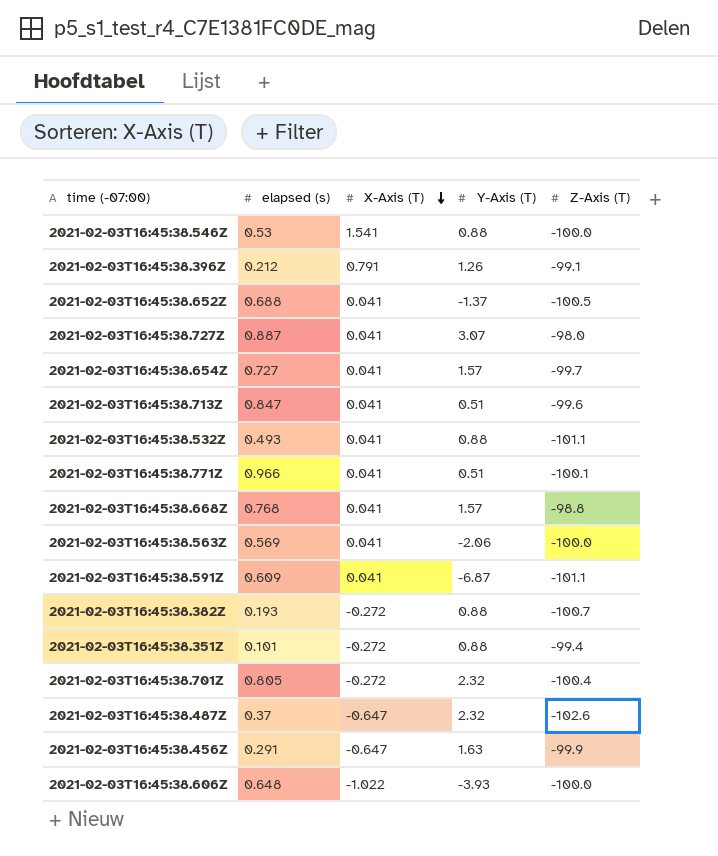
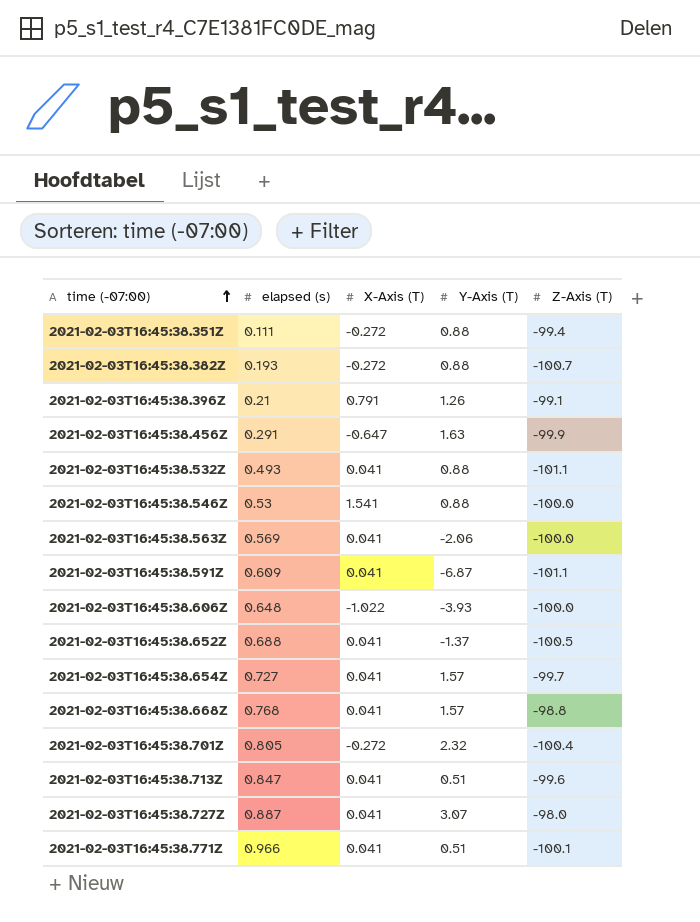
row order: X-Axis (T) descending -> time (-07:00) ascending
row 2021-02-03T16:45:38.487Z: 0.37 | -0.647 | 2.32 | -102.6 -> none
2021-02-03T16:45:38.351Z | elapsed (s): 0.101 -> 0.111
2021-02-03T16:45:38.396Z | elapsed (s): 0.212 -> 0.21

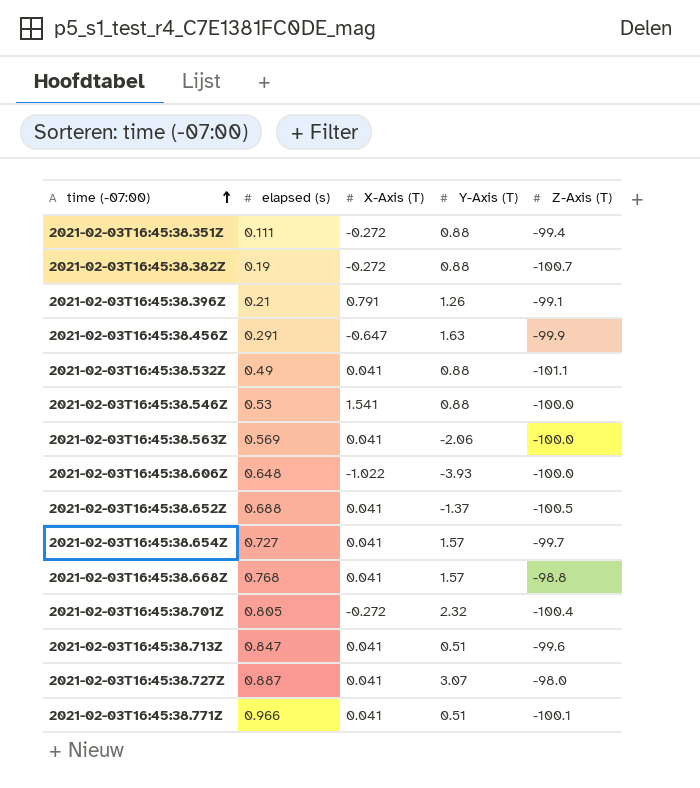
row 2021-02-03T16:45:38.591Z: 0.609 | 0.041 | -6.87 | -101.1 -> none
2021-02-03T16:45:38.382Z | elapsed (s): 0.193 -> 0.19
2021-02-03T16:45:38.532Z | elapsed (s): 0.493 -> 0.49

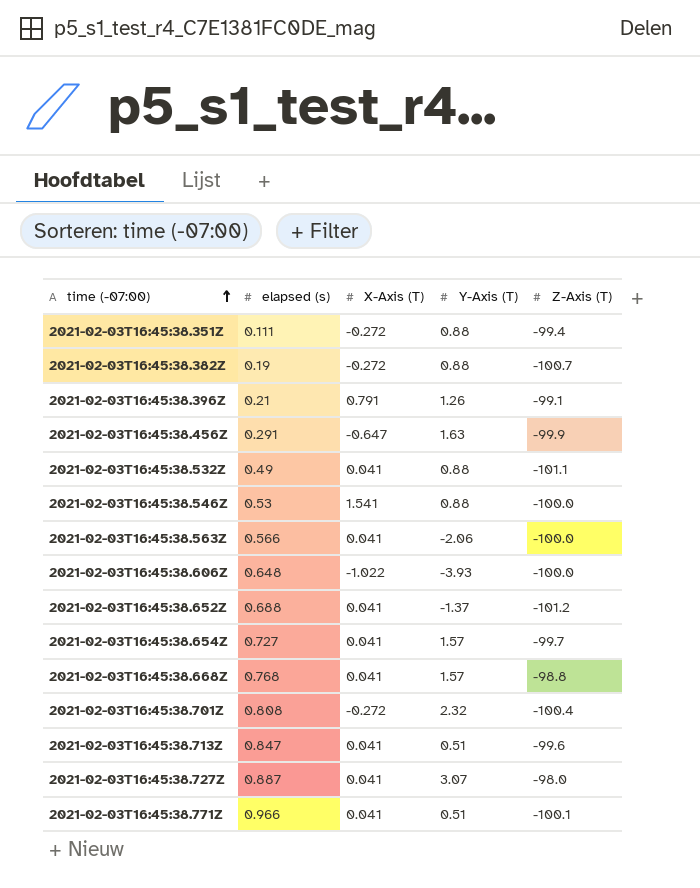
2021-02-03T16:45:38.563Z | elapsed (s): 0.569 -> 0.566
2021-02-03T16:45:38.652Z | Z-Axis (T): -100.5 -> -101.2
2021-02-03T16:45:38.701Z | elapsed (s): 0.805 -> 0.808

